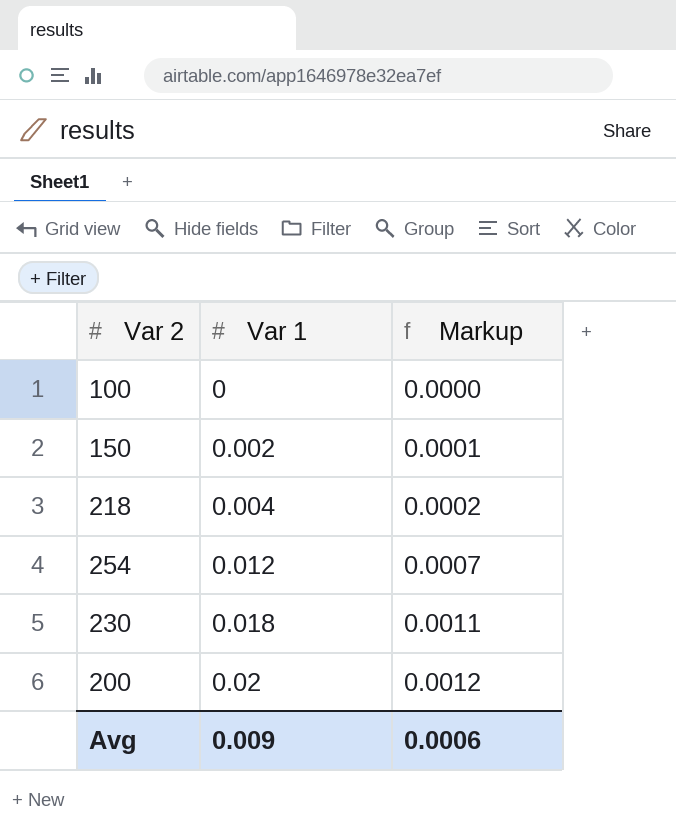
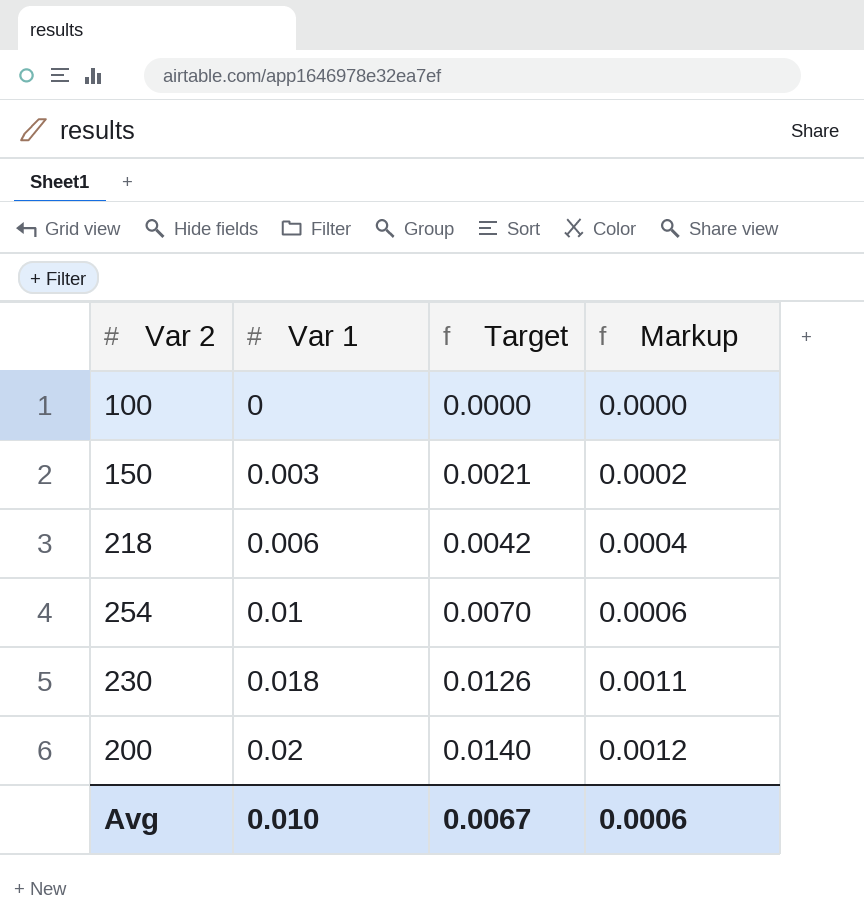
column Target | formula: none -> [Var 1] * 0.7
150 | Var 1: 0.002 -> 0.003
150 | Markup: 0.0001 -> 0.0002
218 | Var 1: 0.004 -> 0.006
218 | Markup: 0.0002 -> 0.0004
254 | Var 1: 0.012 -> 0.01
254 | Markup: 0.0007 -> 0.0006
Avg | Var 1: 0.009 -> 0.010

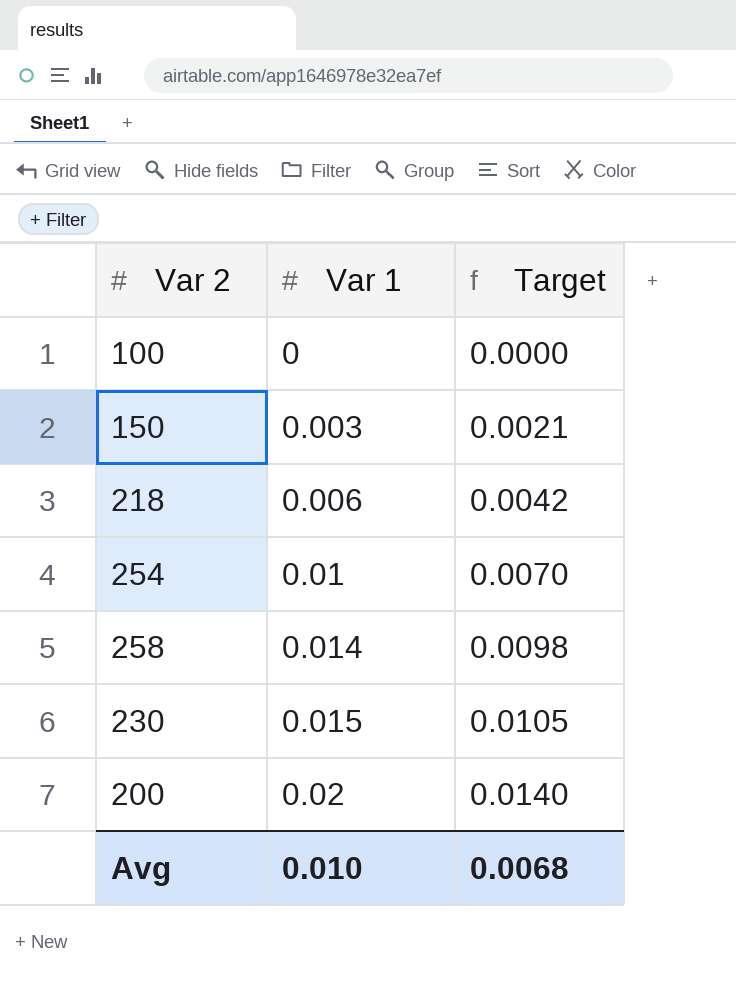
column Markup | formula: [Var 1] * 0.06 -> none
row 258: none -> 0.014 | 0.0098
230 | Var 1: 0.018 -> 0.015
230 | Target: 0.0126 -> 0.0105
Avg | Target: 0.0067 -> 0.0068

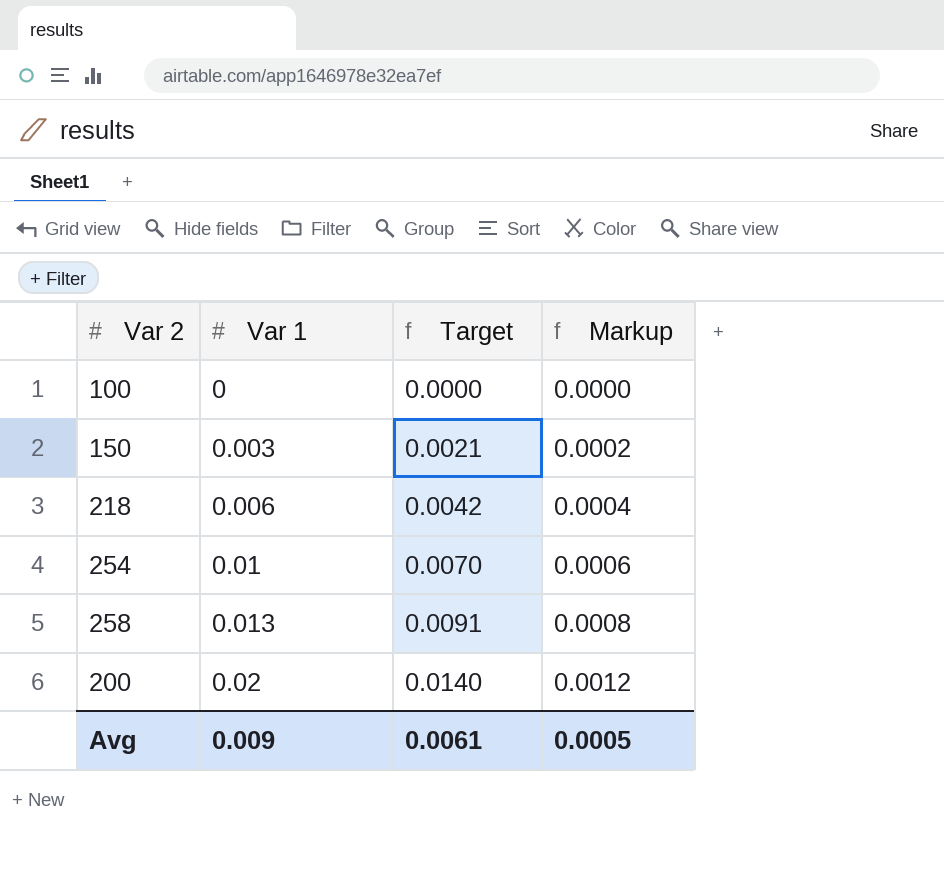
column Markup | formula: none -> [Var 1] * 0.06
row 230: 0.015 | 0.0105 -> none
258 | Var 1: 0.014 -> 0.013
258 | Target: 0.0098 -> 0.0091
Avg | Var 1: 0.010 -> 0.009
Avg | Target: 0.0068 -> 0.0061

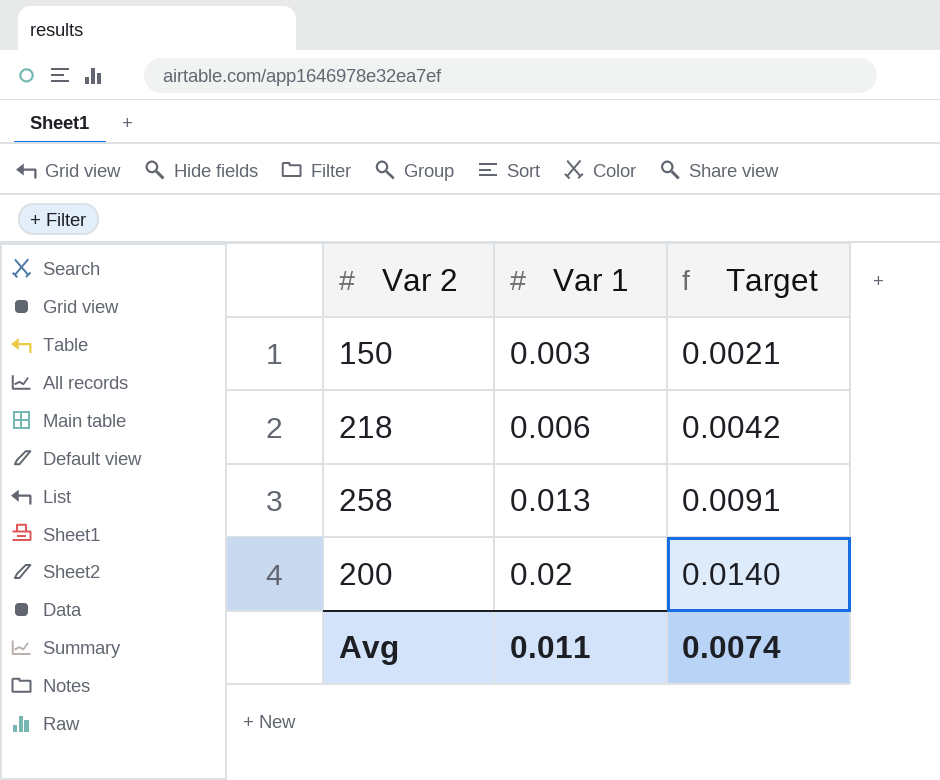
column Markup | formula: [Var 1] * 0.06 -> none
row 100: 0 | 0.0000 | 0.0000 -> none
row 254: 0.01 | 0.0070 | 0.0006 -> none
Avg | Var 1: 0.009 -> 0.011
Avg | Target: 0.0061 -> 0.0074

